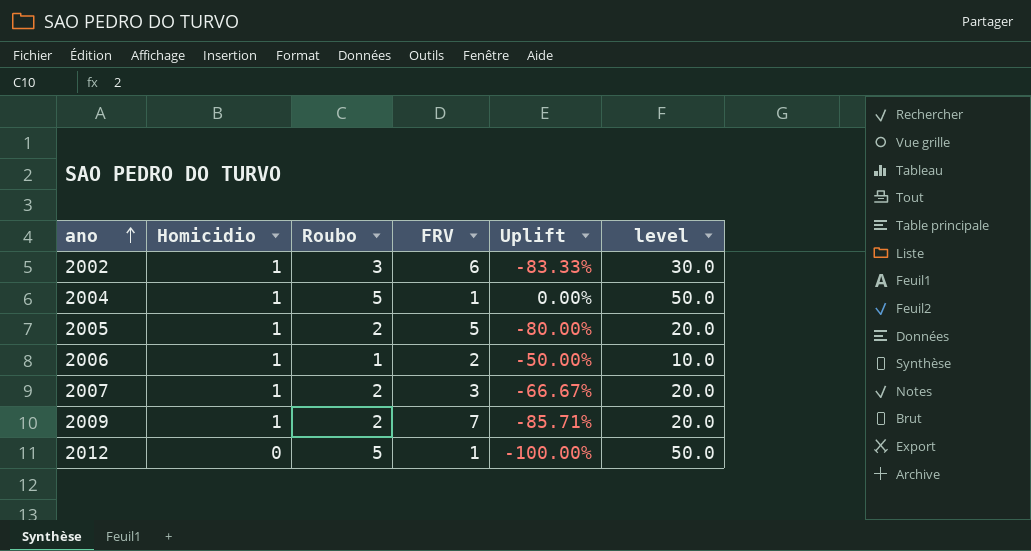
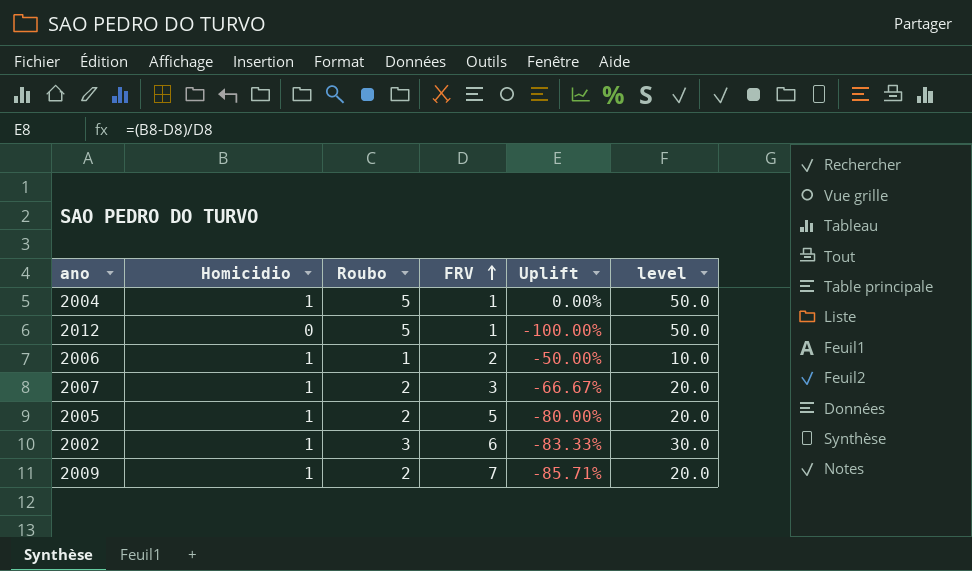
row order: ano ascending -> FRV ascending

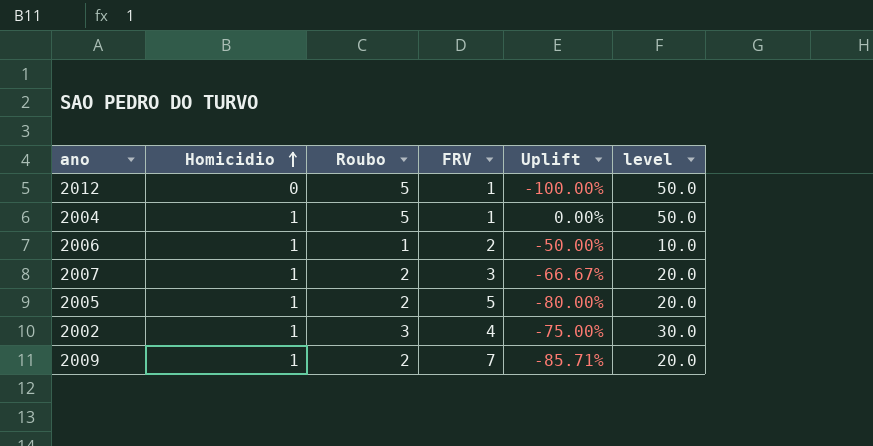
row order: FRV ascending -> Homicidio ascending
2002 | FRV: 6 -> 4
2002 | Uplift: -83.33% -> -75.00%

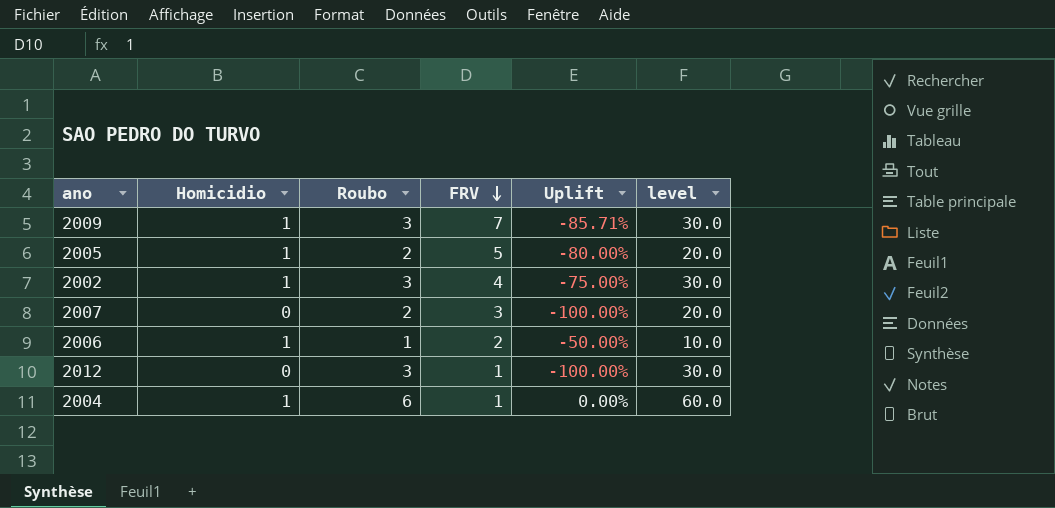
row order: Homicidio ascending -> FRV descending
2009 | Roubo: 2 -> 3
2009 | level: 20.0 -> 30.0
2007 | Homicidio: 1 -> 0
2007 | Uplift: -66.67% -> -100.00%
2012 | Roubo: 5 -> 3
2012 | level: 50.0 -> 30.0
2004 | Roubo: 5 -> 6
2004 | level: 50.0 -> 60.0

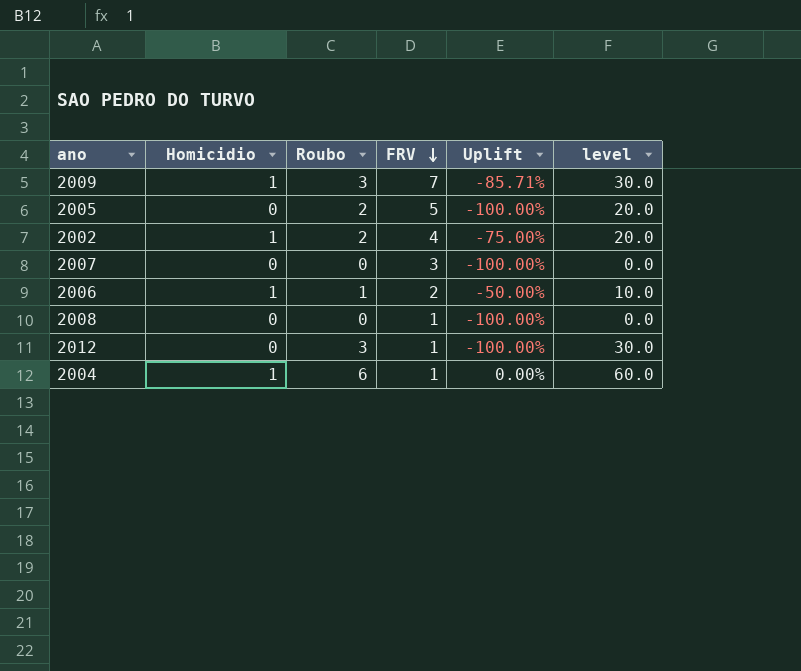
2005 | Homicidio: 1 -> 0
2005 | Uplift: -80.00% -> -100.00%
2002 | Roubo: 3 -> 2
2002 | level: 30.0 -> 20.0
2007 | Roubo: 2 -> 0
2007 | level: 20.0 -> 0.0
row 2008: none -> 0 | 0 | 1 | -100.00% | 0.0

